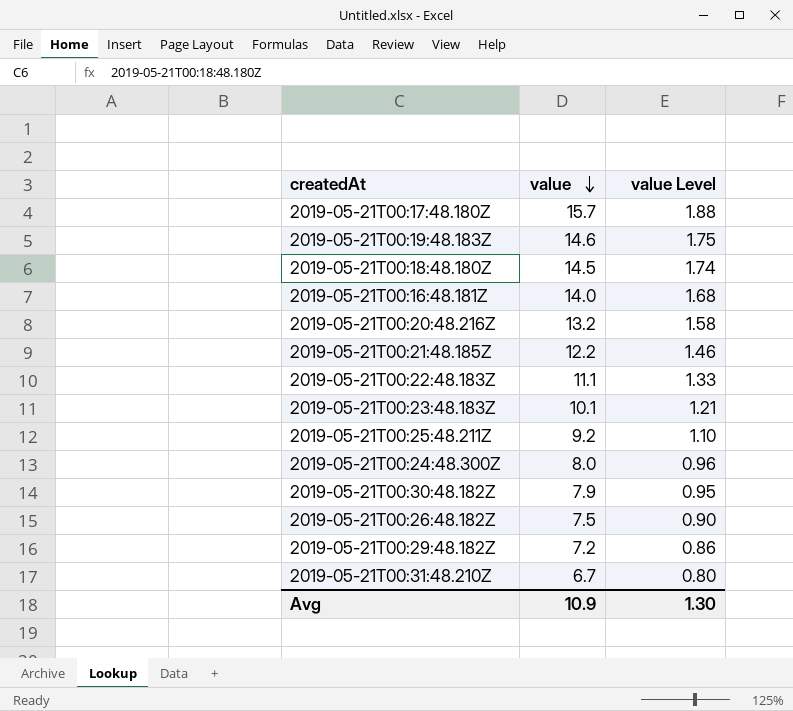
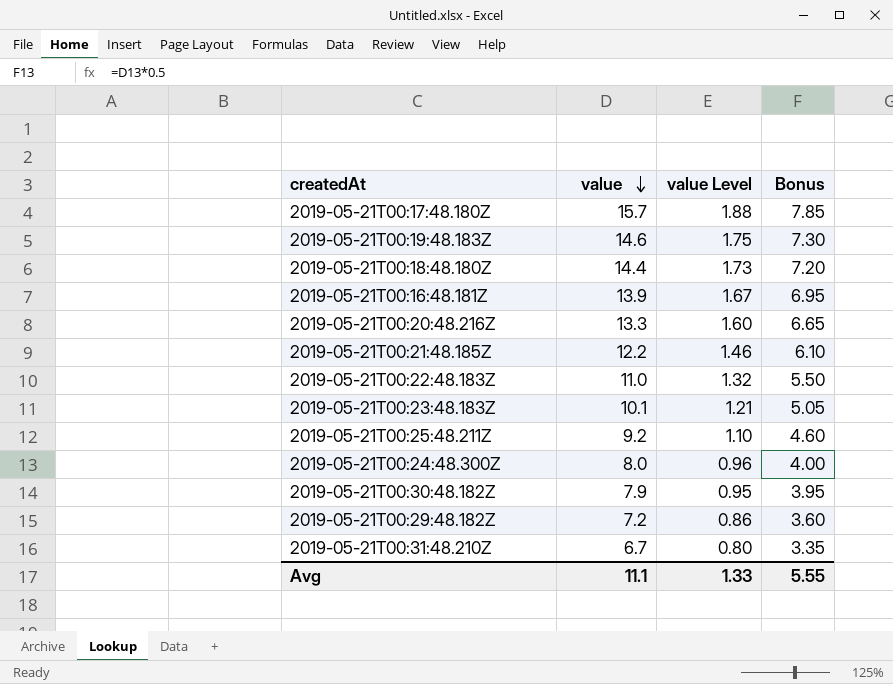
column Bonus | formula: none -> [value] * 0.5
row 2019-05-21T00:26:48.182Z: 7.5 | 0.90 -> none
2019-05-21T00:18:48.180Z | value: 14.5 -> 14.4
2019-05-21T00:18:48.180Z | value Level: 1.74 -> 1.73
2019-05-21T00:16:48.181Z | value: 14.0 -> 13.9
2019-05-21T00:16:48.181Z | value Level: 1.68 -> 1.67
2019-05-21T00:20:48.216Z | value: 13.2 -> 13.3
2019-05-21T00:20:48.216Z | value Level: 1.58 -> 1.60
2019-05-21T00:22:48.183Z | value: 11.1 -> 11.0
2019-05-21T00:22:48.183Z | value Level: 1.33 -> 1.32
Avg | value: 10.9 -> 11.1
Avg | value Level: 1.30 -> 1.33

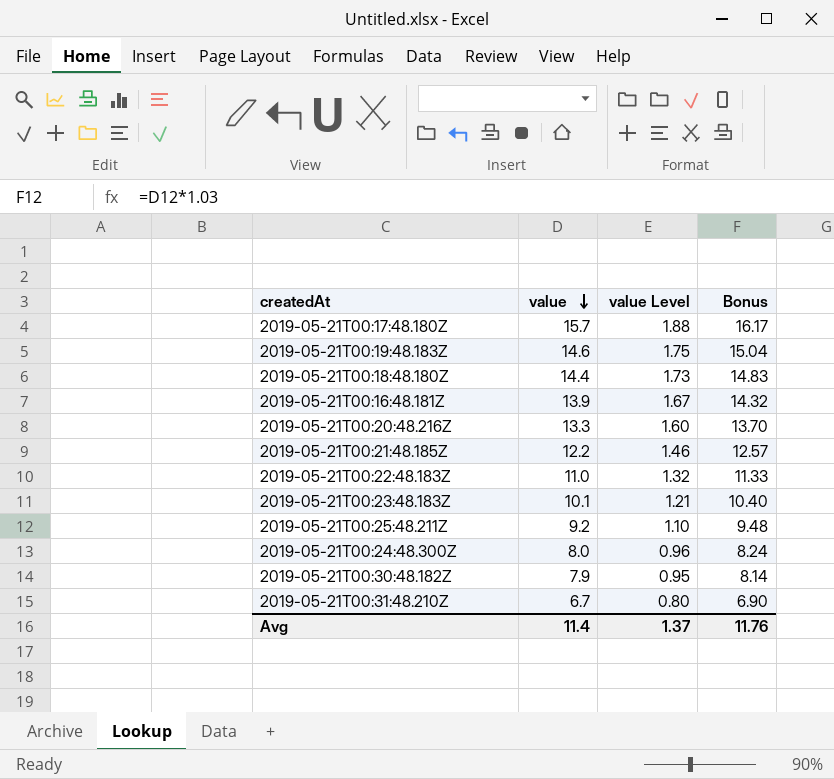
column Bonus | formula: [value] * 0.5 -> [value] * 1.03
row 2019-05-21T00:29:48.182Z: 7.2 | 0.86 | 3.60 -> none
Avg | value: 11.1 -> 11.4
Avg | value Level: 1.33 -> 1.37
Avg | Bonus: 5.55 -> 11.76

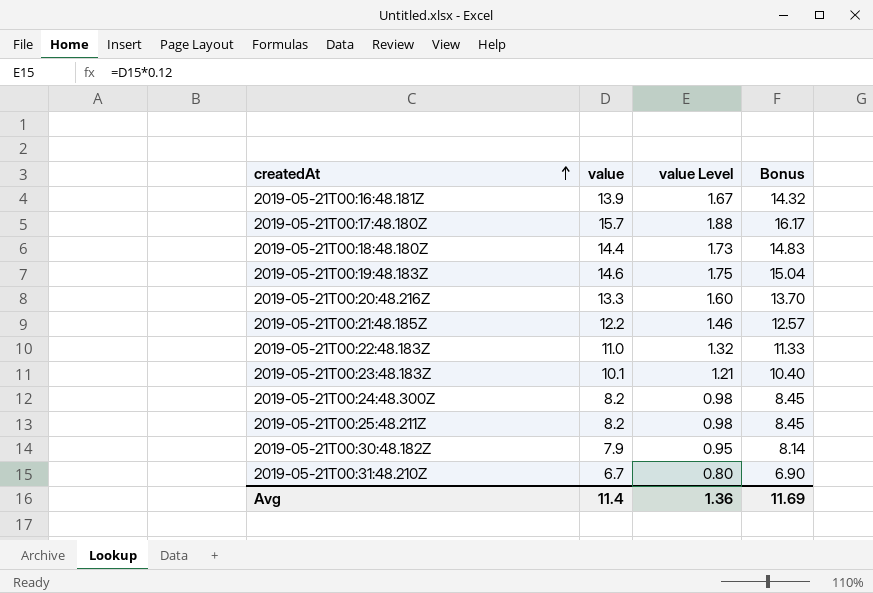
row order: value descending -> createdAt ascending
2019-05-21T00:24:48.300Z | value: 8.0 -> 8.2
2019-05-21T00:24:48.300Z | value Level: 0.96 -> 0.98
2019-05-21T00:24:48.300Z | Bonus: 8.24 -> 8.45
2019-05-21T00:25:48.211Z | value: 9.2 -> 8.2
2019-05-21T00:25:48.211Z | value Level: 1.10 -> 0.98
2019-05-21T00:25:48.211Z | Bonus: 9.48 -> 8.45
Avg | value Level: 1.37 -> 1.36
Avg | Bonus: 11.76 -> 11.69

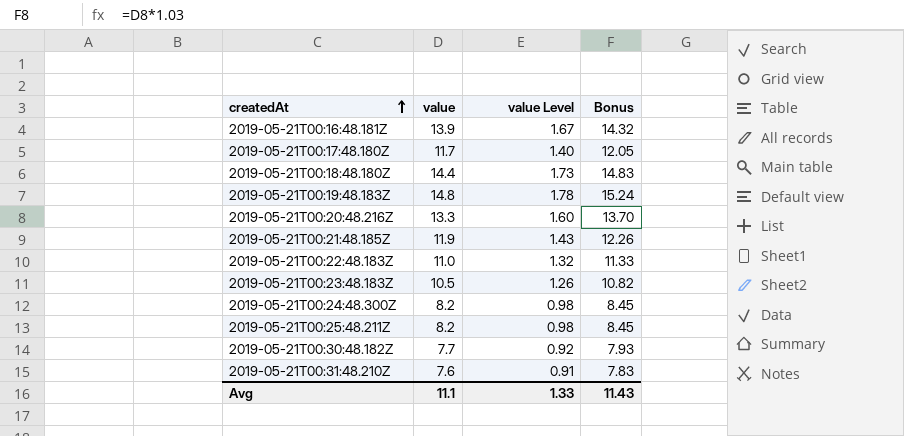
2019-05-21T00:17:48.180Z | value: 15.7 -> 11.7
2019-05-21T00:17:48.180Z | value Level: 1.88 -> 1.40
2019-05-21T00:17:48.180Z | Bonus: 16.17 -> 12.05
2019-05-21T00:19:48.183Z | value: 14.6 -> 14.8
2019-05-21T00:19:48.183Z | value Level: 1.75 -> 1.78
2019-05-21T00:19:48.183Z | Bonus: 15.04 -> 15.24
2019-05-21T00:21:48.185Z | value: 12.2 -> 11.9
2019-05-21T00:21:48.185Z | value Level: 1.46 -> 1.43
2019-05-21T00:21:48.185Z | Bonus: 12.57 -> 12.26
2019-05-21T00:23:48.183Z | value: 10.1 -> 10.5
2019-05-21T00:23:48.183Z | value Level: 1.21 -> 1.26
2019-05-21T00:23:48.183Z | Bonus: 10.40 -> 10.82
2019-05-21T00:30:48.182Z | value: 7.9 -> 7.7
2019-05-21T00:30:48.182Z | value Level: 0.95 -> 0.92
2019-05-21T00:30:48.182Z | Bonus: 8.14 -> 7.93
2019-05-21T00:31:48.210Z | value: 6.7 -> 7.6
2019-05-21T00:31:48.210Z | value Level: 0.80 -> 0.91
2019-05-21T00:31:48.210Z | Bonus: 6.90 -> 7.83
Avg | value: 11.4 -> 11.1
Avg | value Level: 1.36 -> 1.33
Avg | Bonus: 11.69 -> 11.43

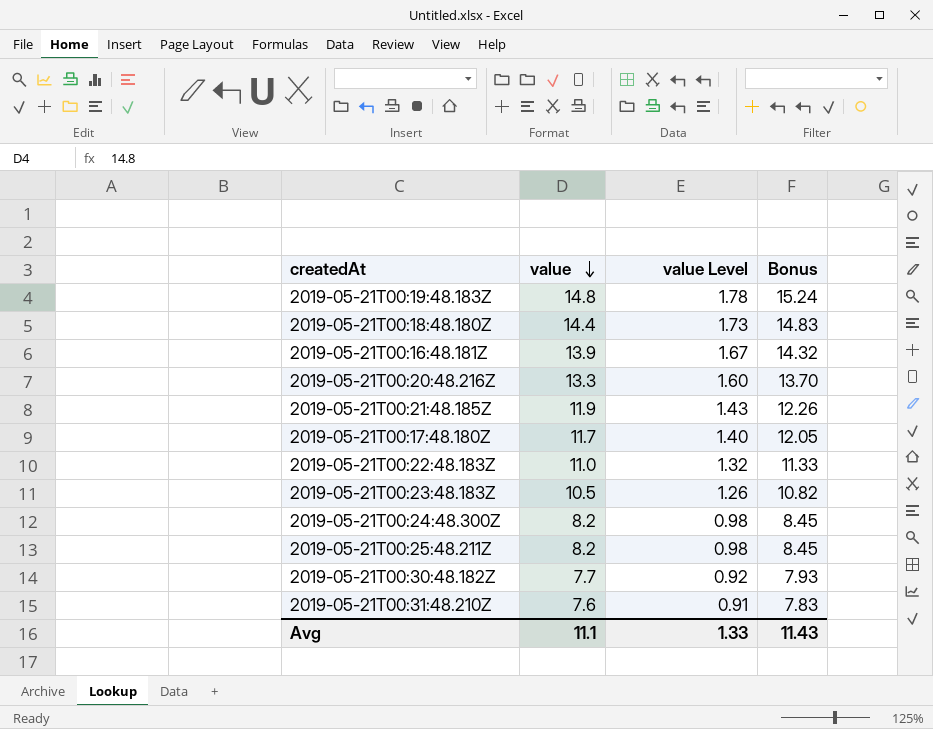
row order: createdAt ascending -> value descending

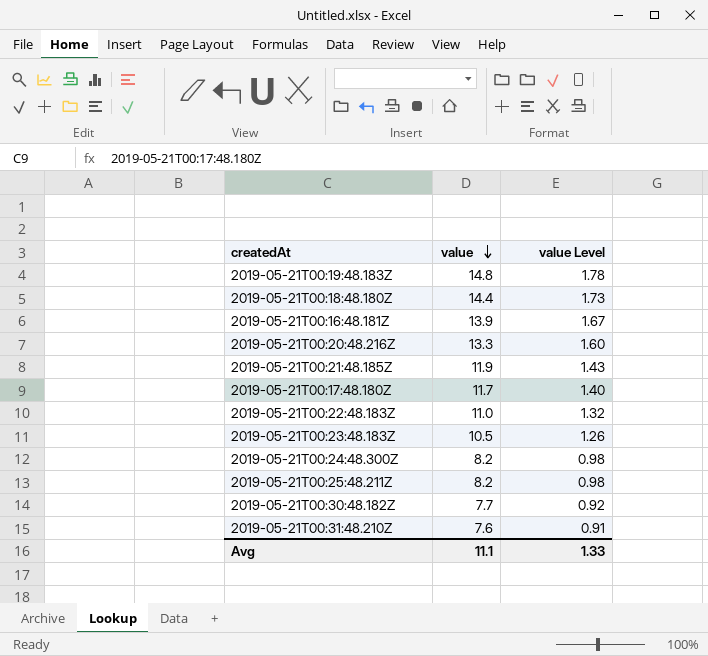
column Bonus | formula: [value] * 1.03 -> none

